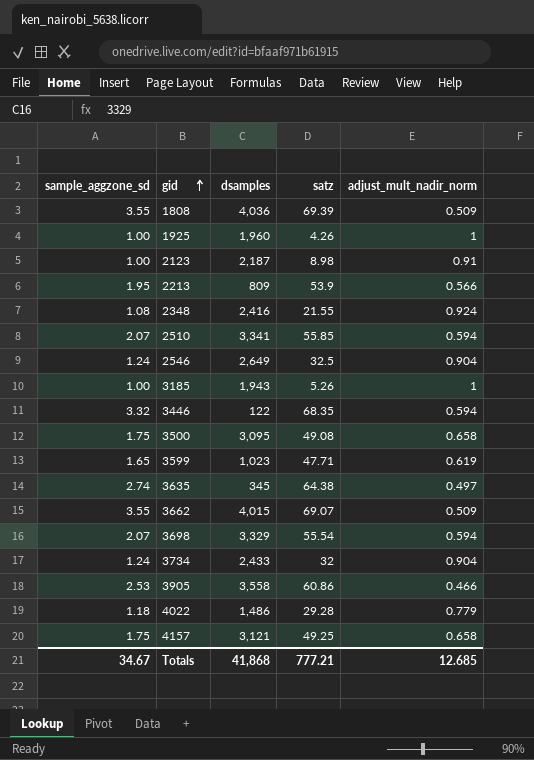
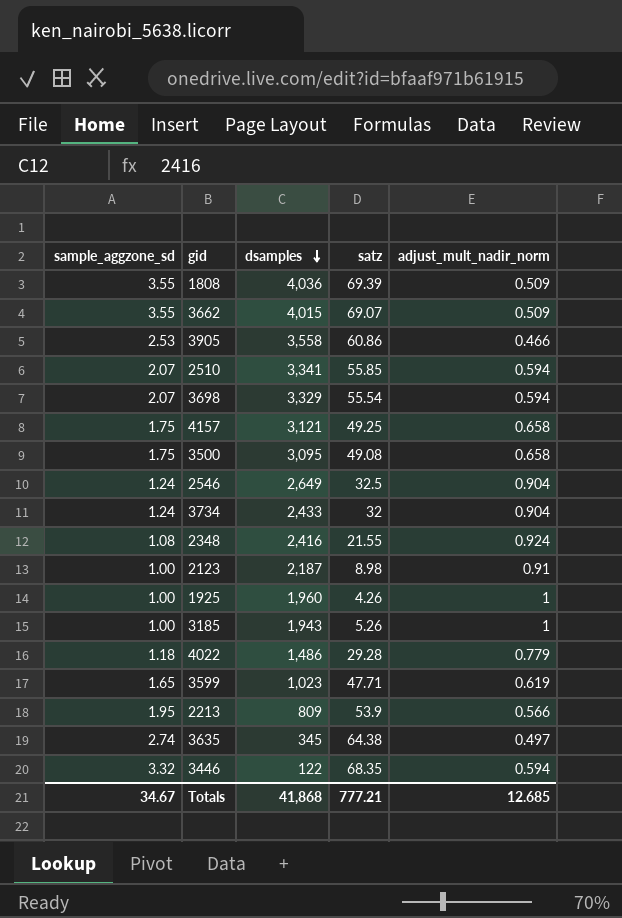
row order: gid ascending -> dsamples descending

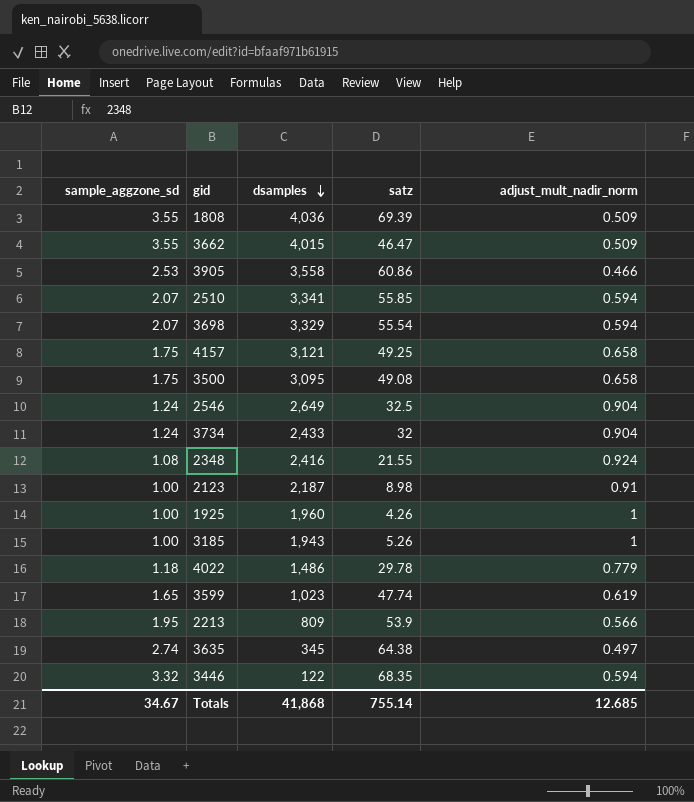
3662 | satz: 69.07 -> 46.47
4022 | satz: 29.28 -> 29.78
3599 | satz: 47.71 -> 47.74
Totals | satz: 777.21 -> 755.14

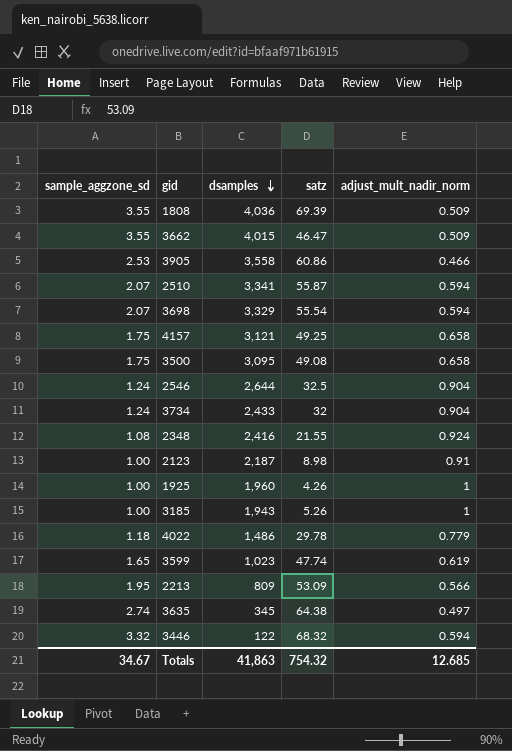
2510 | satz: 55.85 -> 55.87
2546 | dsamples: 2,649 -> 2,644
2213 | satz: 53.9 -> 53.09
3446 | satz: 68.35 -> 68.32
Totals | dsamples: 41,868 -> 41,863
Totals | satz: 755.14 -> 754.32

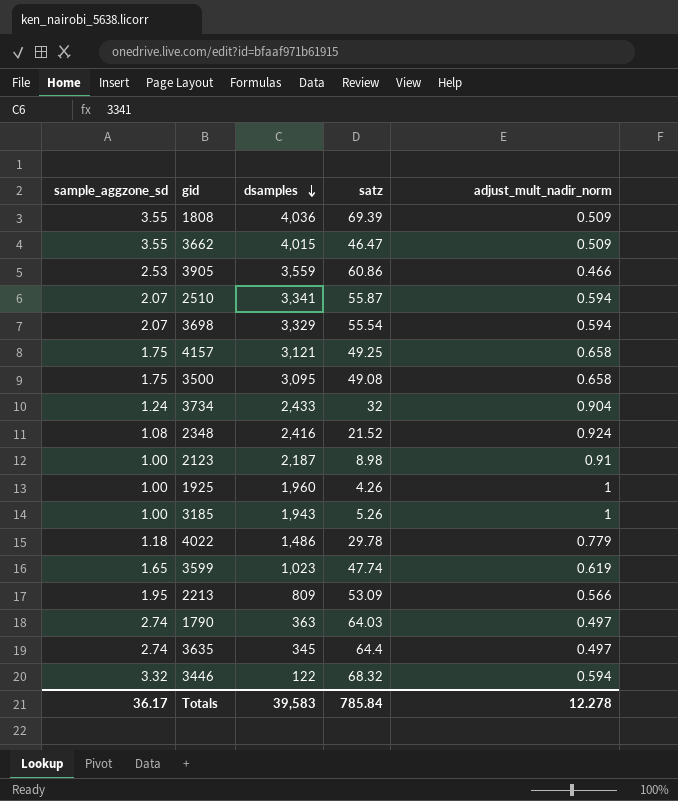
row 2546: 1.24 | 2,644 | 32.5 | 0.904 -> none
3905 | dsamples: 3,558 -> 3,559
2348 | satz: 21.55 -> 21.52
row 1790: none -> 2.74 | 363 | 64.03 | 0.497
3635 | satz: 64.38 -> 64.4
Totals | sample_aggzone_sd: 34.67 -> 36.17
Totals | dsamples: 41,863 -> 39,583
Totals | satz: 754.32 -> 785.84
Totals | adjust_mult_nadir_norm: 12.685 -> 12.278

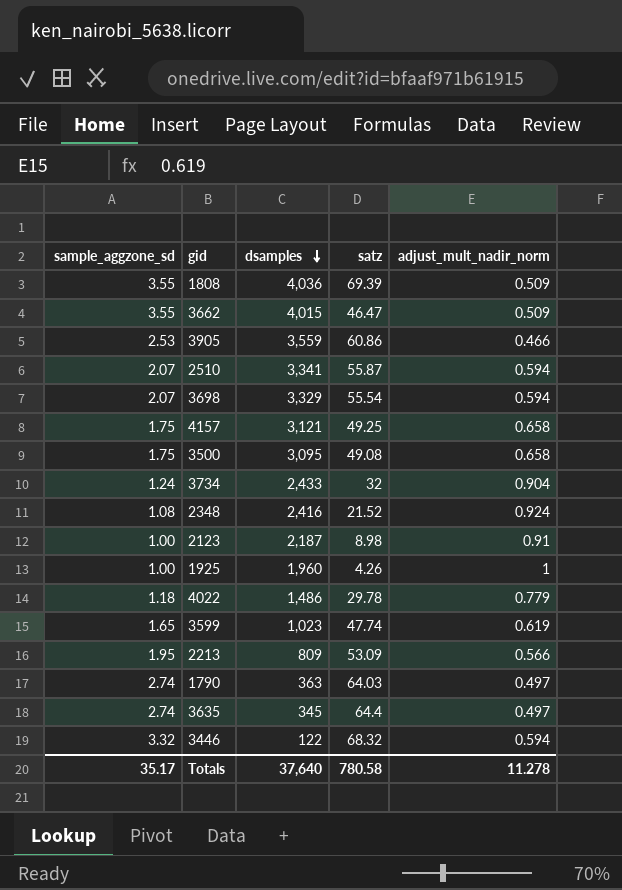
row 3185: 1.00 | 1,943 | 5.26 | 1 -> none
Totals | sample_aggzone_sd: 36.17 -> 35.17
Totals | dsamples: 39,583 -> 37,640
Totals | satz: 785.84 -> 780.58
Totals | adjust_mult_nadir_norm: 12.278 -> 11.278

